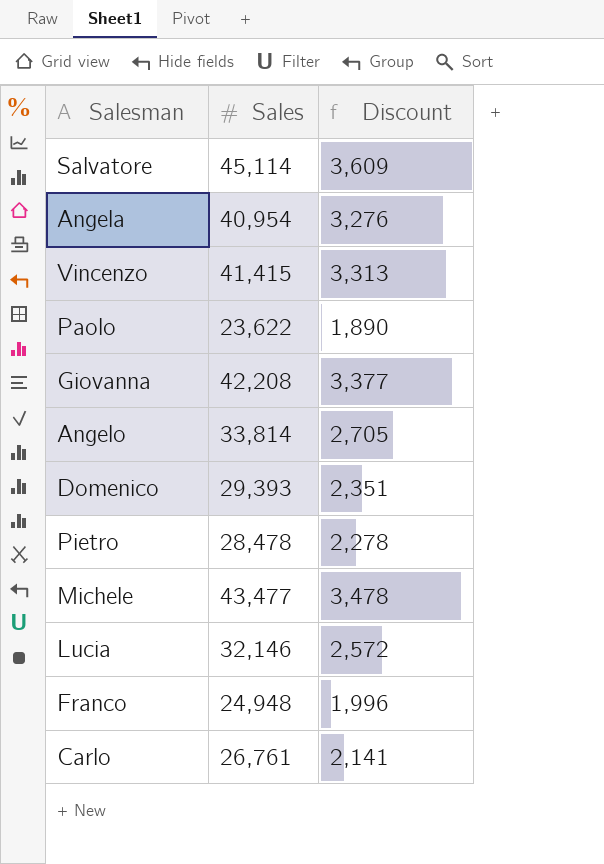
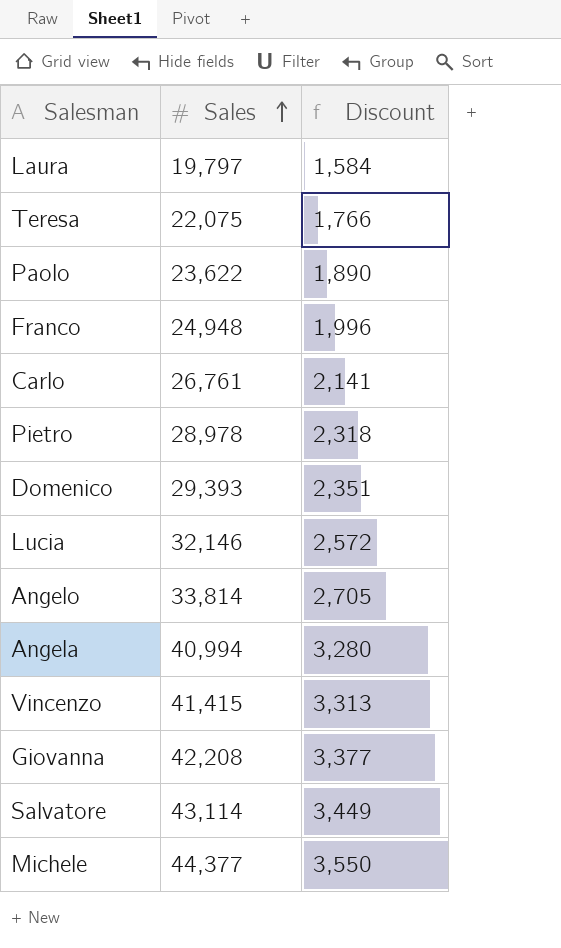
row order: none -> Sales ascending
row Laura: none -> 19,797 | 1,584
row Teresa: none -> 22,075 | 1,766
Pietro | Sales: 28,478 -> 28,978
Pietro | Discount: 2,278 -> 2,318
Angela | Sales: 40,954 -> 40,994
Angela | Discount: 3,276 -> 3,280
Salvatore | Sales: 45,114 -> 43,114
Salvatore | Discount: 3,609 -> 3,449
Michele | Sales: 43,477 -> 44,377
Michele | Discount: 3,478 -> 3,550

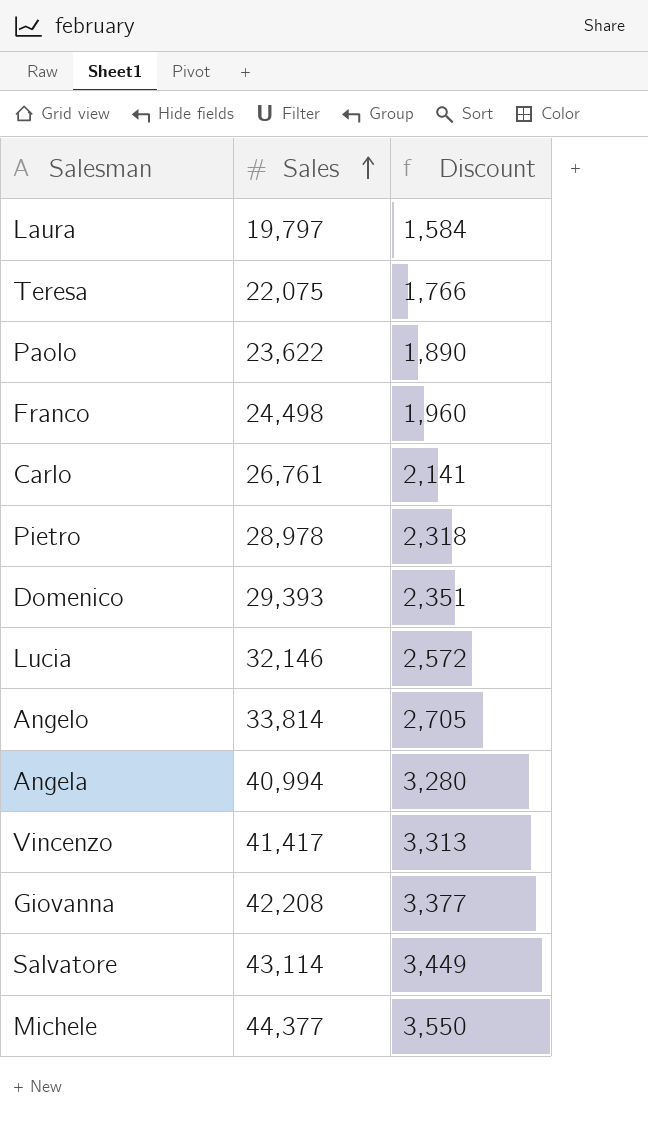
Franco | Sales: 24,948 -> 24,498
Franco | Discount: 1,996 -> 1,960
Vincenzo | Sales: 41,415 -> 41,417

